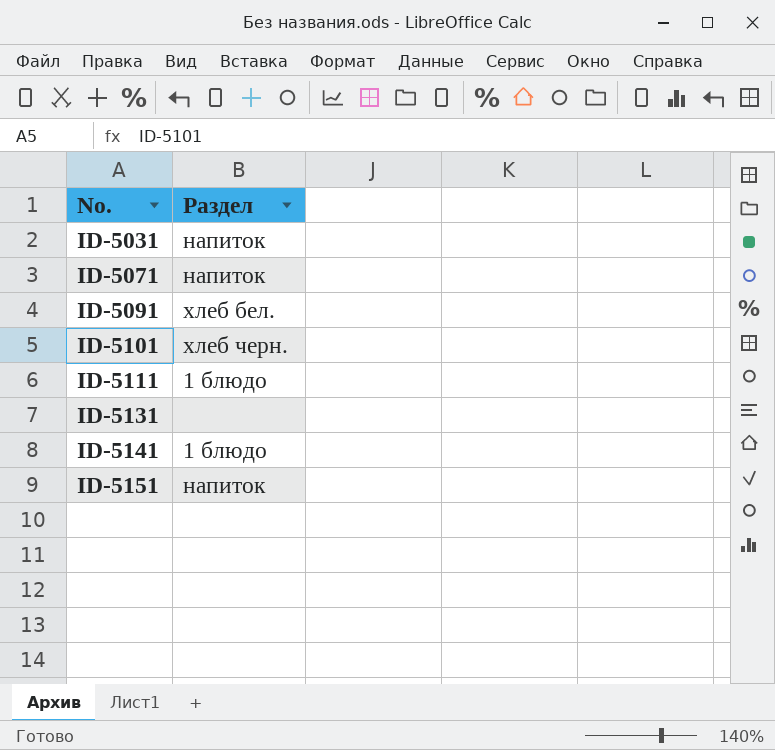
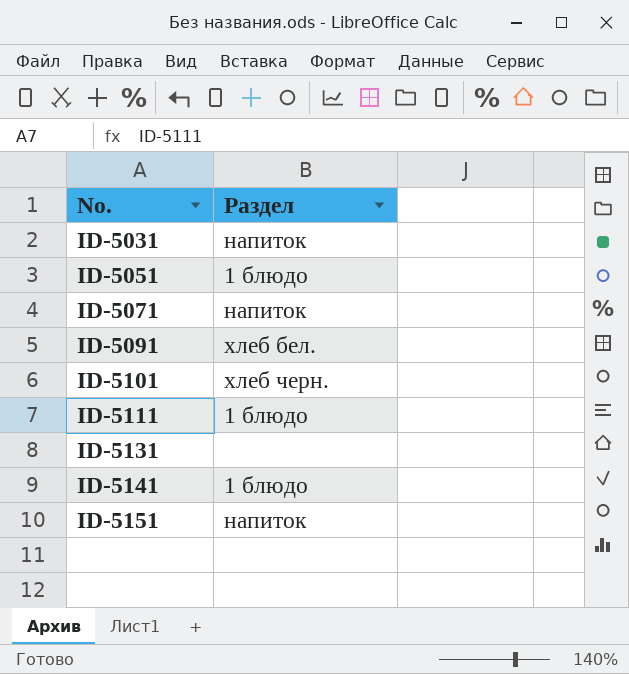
row ID-5051: none -> 1 блюдо

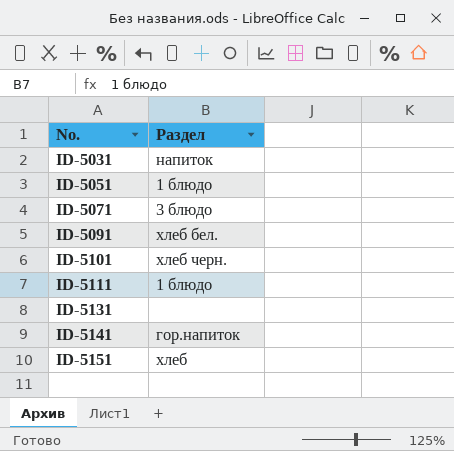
ID-5071 | Раздел: напиток -> 3 блюдо
ID-5141 | Раздел: 1 блюдо -> гор.напиток
ID-5151 | Раздел: напиток -> хлеб

